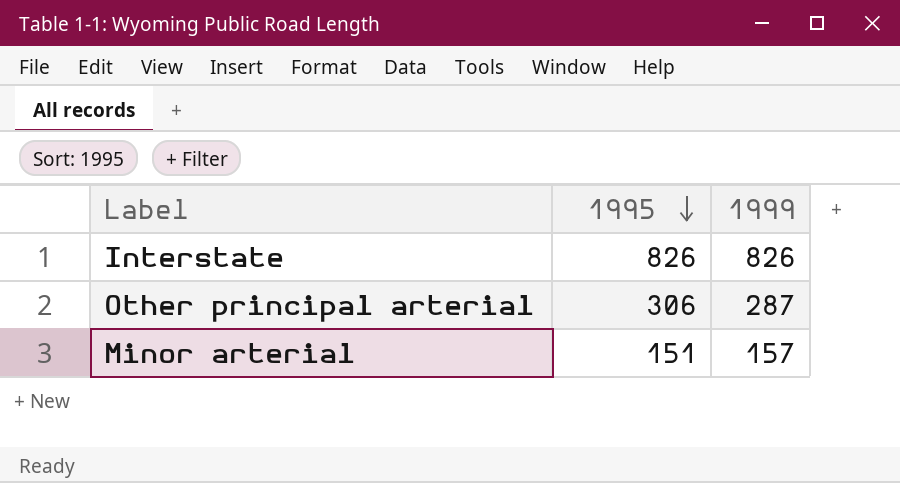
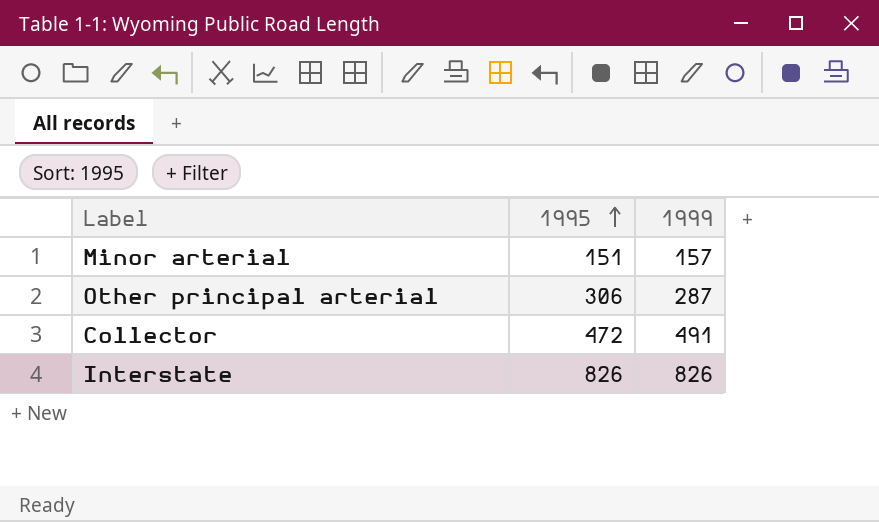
row order: 1995 descending -> 1995 ascending
row Collector: none -> 472 | 491

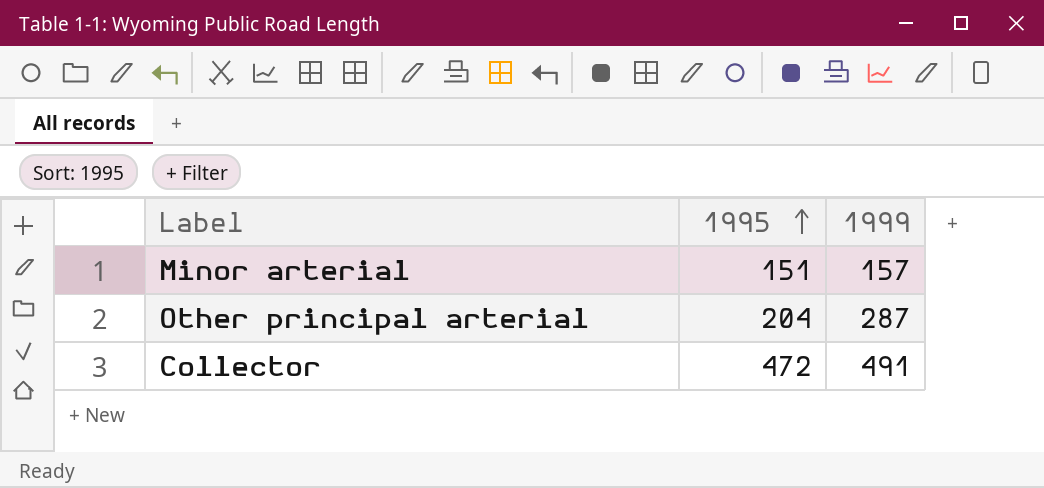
row Interstate: 826 | 826 -> none
Other principal arterial | 1995: 306 -> 204

